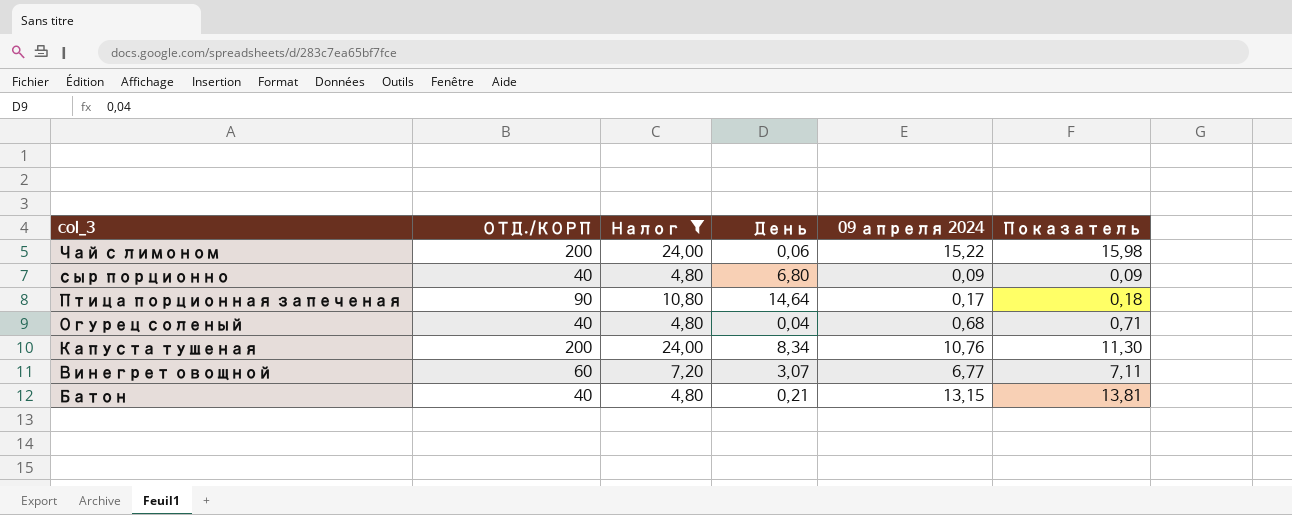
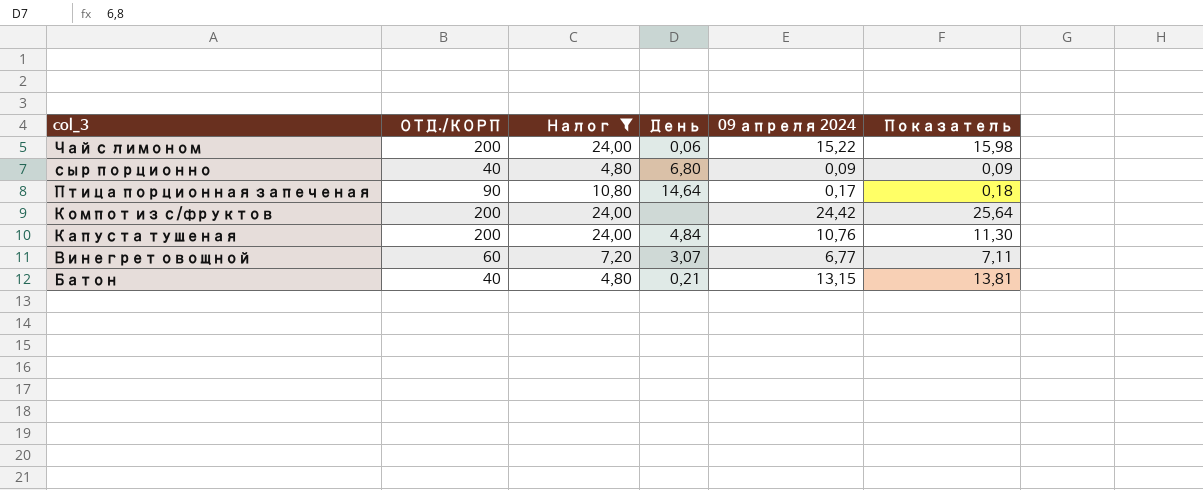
row Огурец соленый: 40 | 4,80 | 0,04 | 0,68 | 0,71 -> none
row Компот из с/фруктов: none -> 200 | 24,00 | none | 24,42 | 25,64
Капуста тушеная | День: 8,34 -> 4,84

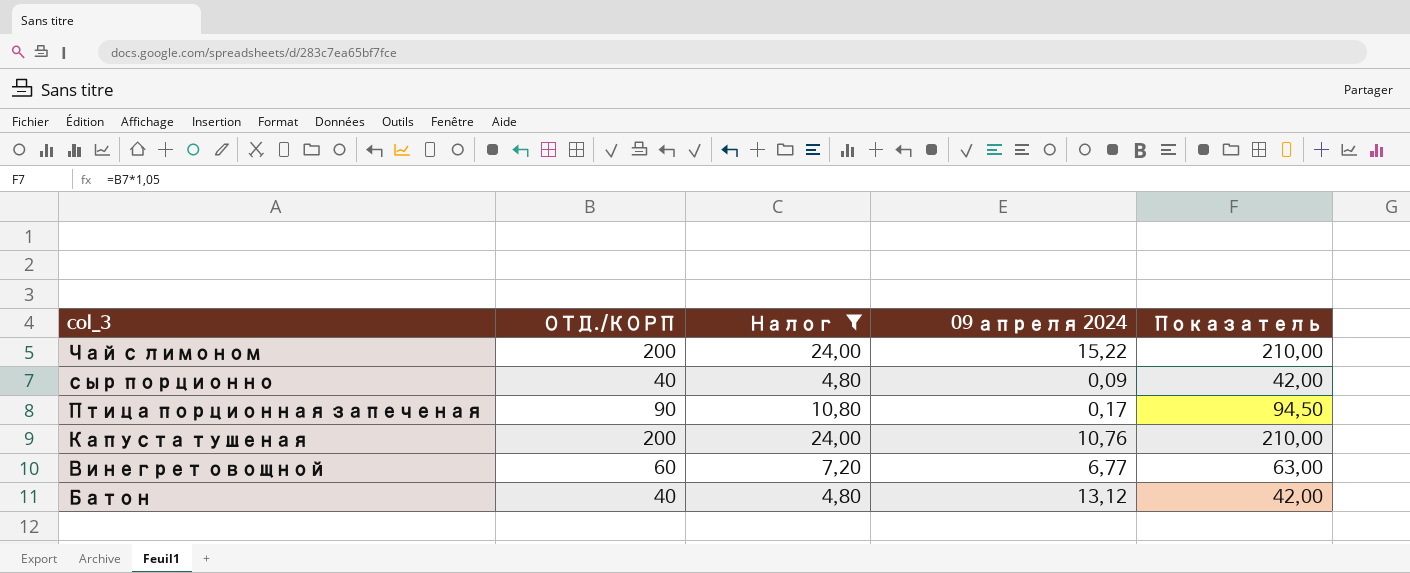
column День | position: 4 -> none
column Показатель | formula: [09 апреля 2024] * 1,05 -> [ОТД./КОРП] * 1,05
row Компот из с/фруктов: 200 | 24,00 | none | 24,42 | 25,64 -> none
Батон | 09 апреля 2024: 13,15 -> 13,12

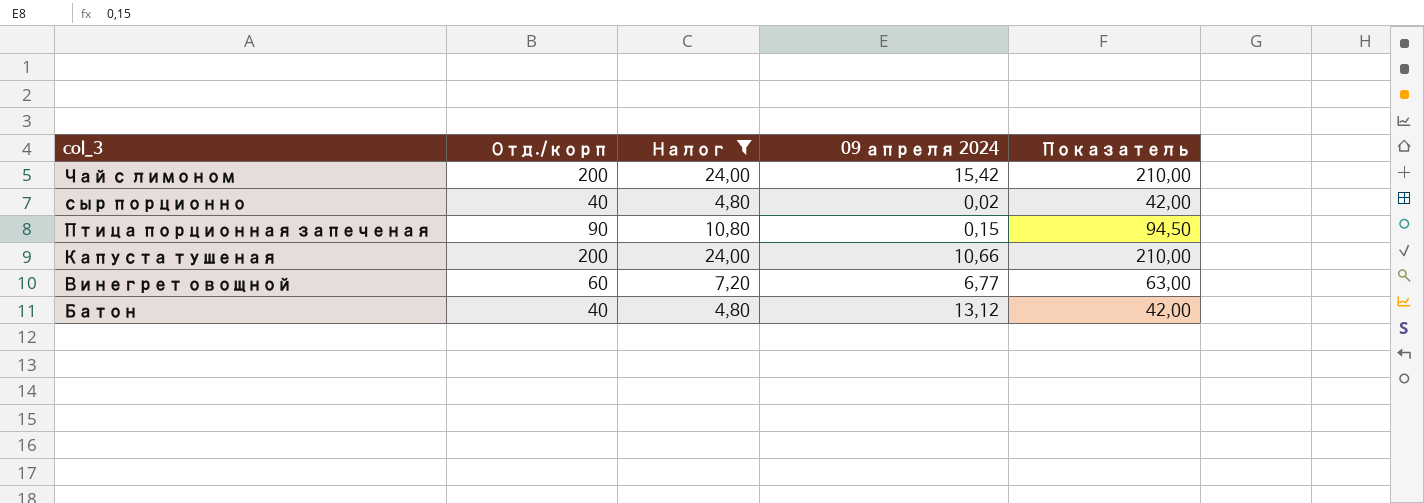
column name: ОТД./КОРП -> Отд./корп
Чай с лимоном | 09 апреля 2024: 15,22 -> 15,42
сыр порционно | 09 апреля 2024: 0,09 -> 0,02
Птица порционная запеченая | 09 апреля 2024: 0,17 -> 0,15
Капуста тушеная | 09 апреля 2024: 10,76 -> 10,66

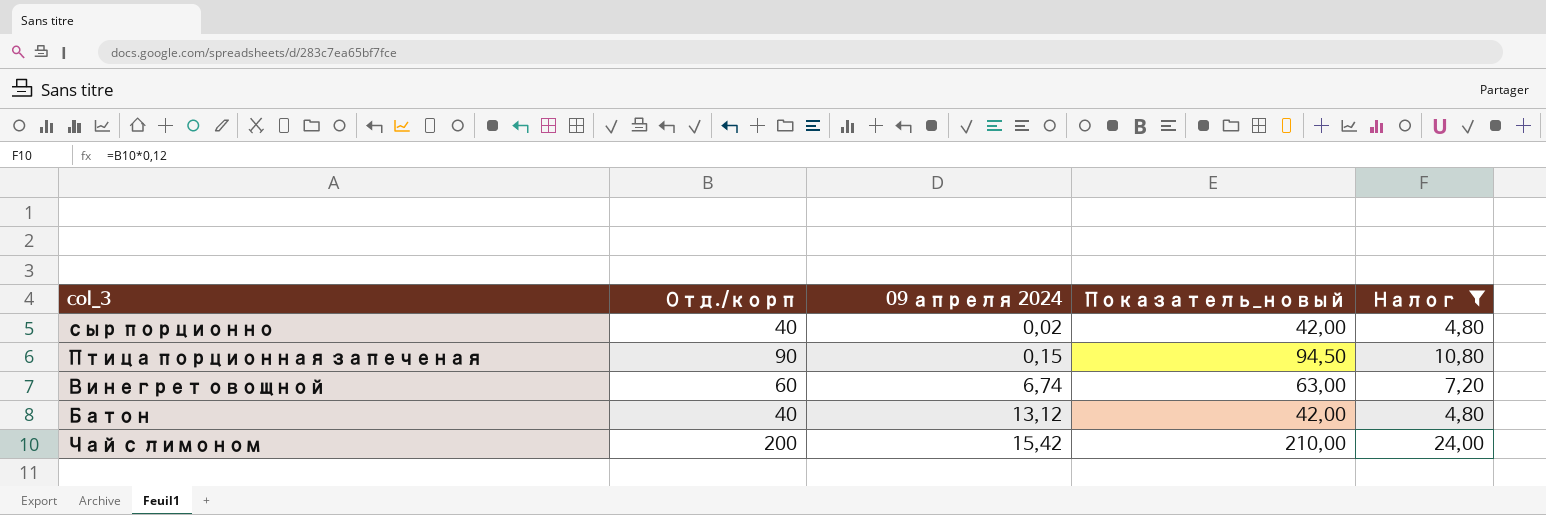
row order: col_3 descending -> 09 апреля 2024 ascending
column name: Показатель -> Показатель_новый
column Налог | position: 3 -> 5
row Капуста тушеная: 200 | 24,00 | 10,66 | 210,00 -> none
Винегрет овощной | 09 апреля 2024: 6,77 -> 6,74

